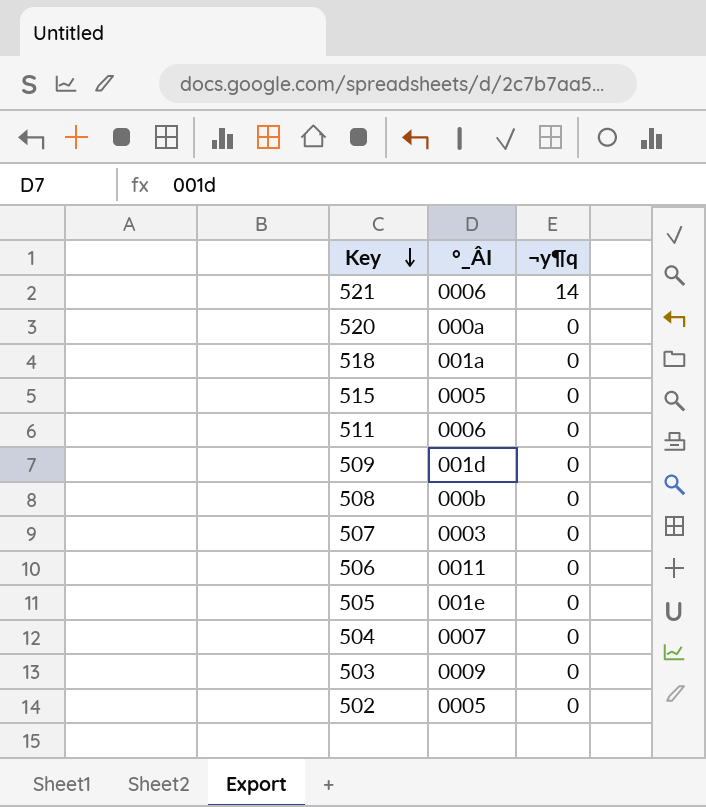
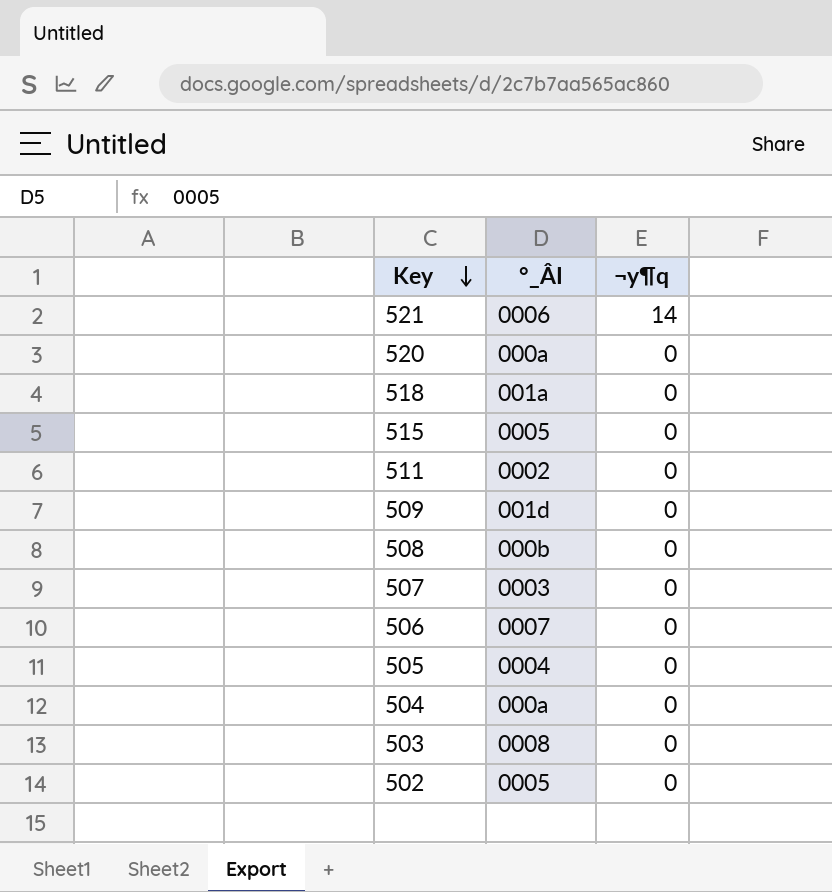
511 | °_ÂI: 0006 -> 0002
506 | °_ÂI: 0011 -> 0007
505 | °_ÂI: 001e -> 0004
504 | °_ÂI: 0007 -> 000a
503 | °_ÂI: 0009 -> 0008

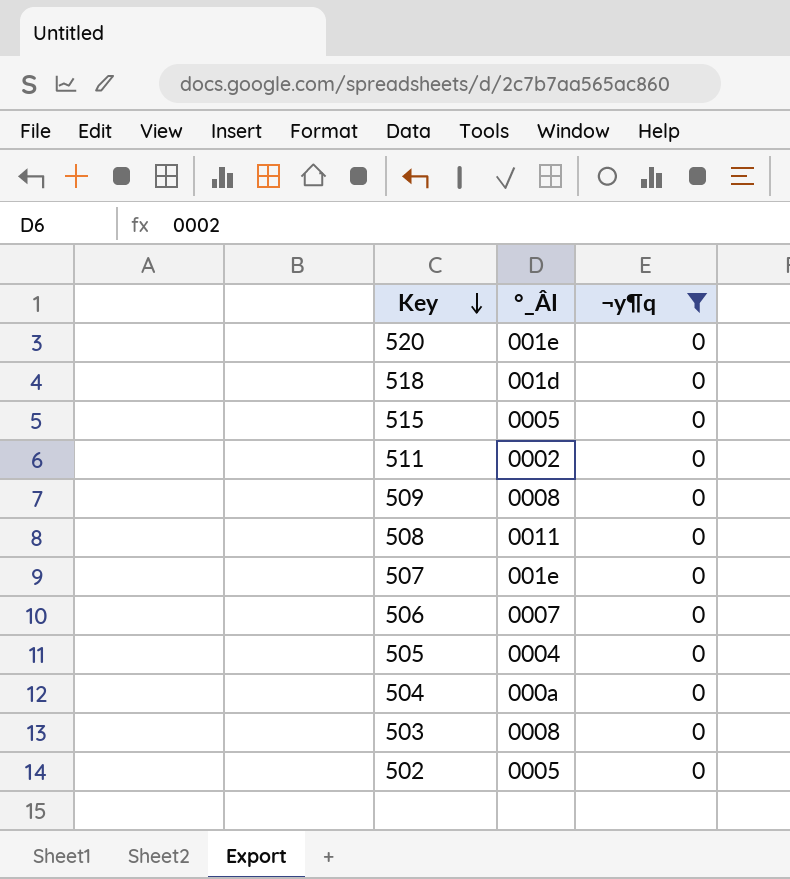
filter: none -> ¬y¶q = 0
520 | °_ÂI: 000a -> 001e
518 | °_ÂI: 001a -> 001d
509 | °_ÂI: 001d -> 0008
508 | °_ÂI: 000b -> 0011
507 | °_ÂI: 0003 -> 001e

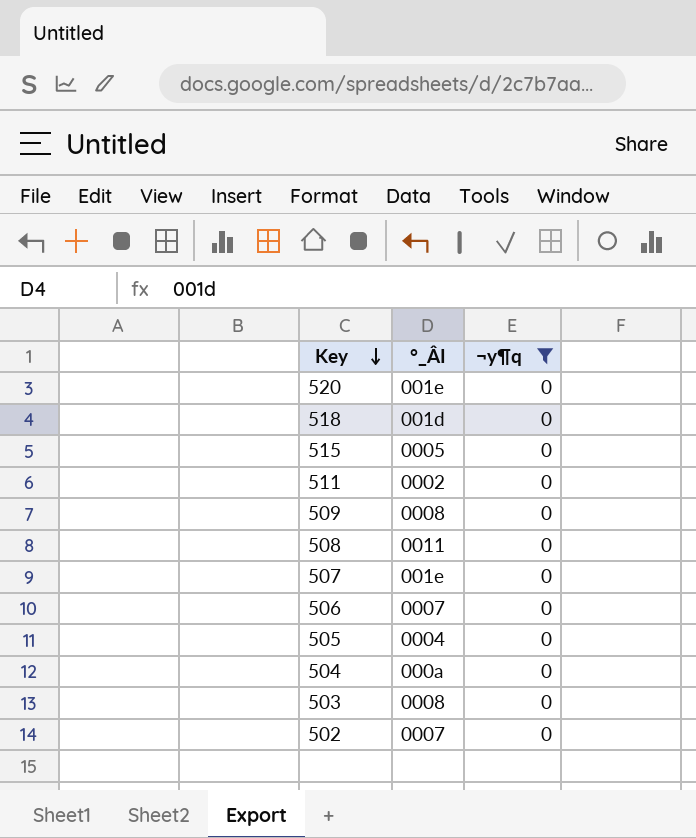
502 | °_ÂI: 0005 -> 0007

